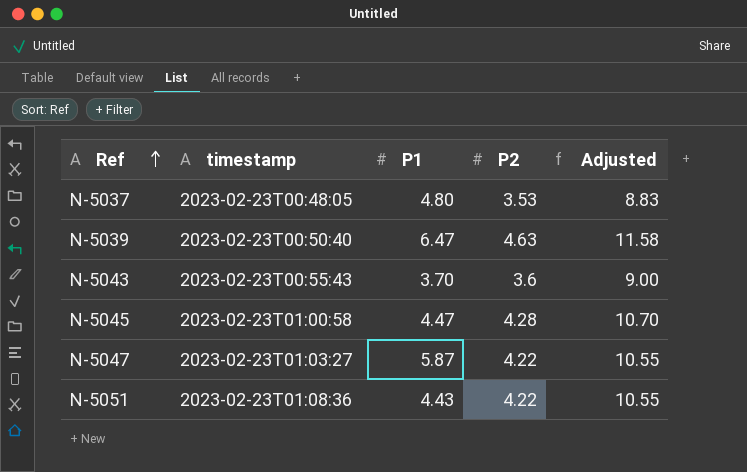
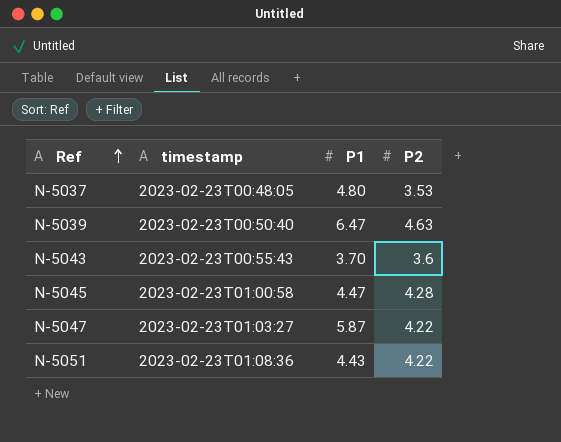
column Adjusted | formula: [P2] * 2.5 -> none

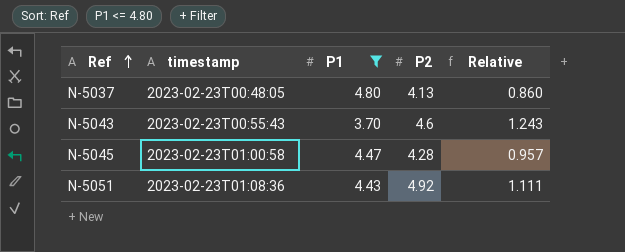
filter: none -> P1 <= 4.80
column Relative | formula: none -> [P2] / [P1]
N-5037 | P2: 3.53 -> 4.13
N-5043 | P2: 3.6 -> 4.6
N-5051 | P2: 4.22 -> 4.92

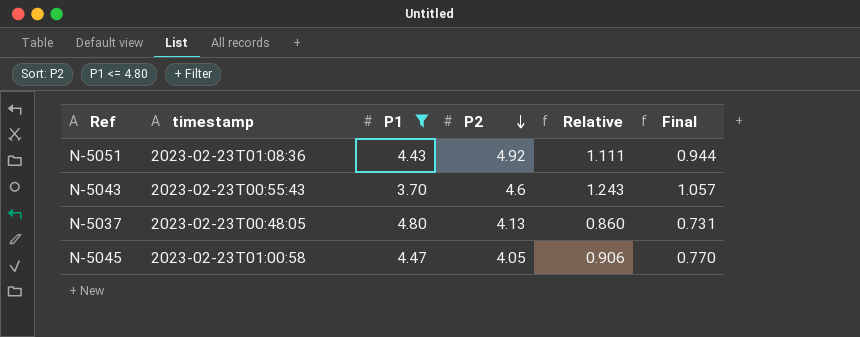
row order: Ref ascending -> P2 descending
column Final | formula: none -> [Relative] * 0.85
N-5045 | P2: 4.28 -> 4.05
N-5045 | Relative: 0.957 -> 0.906

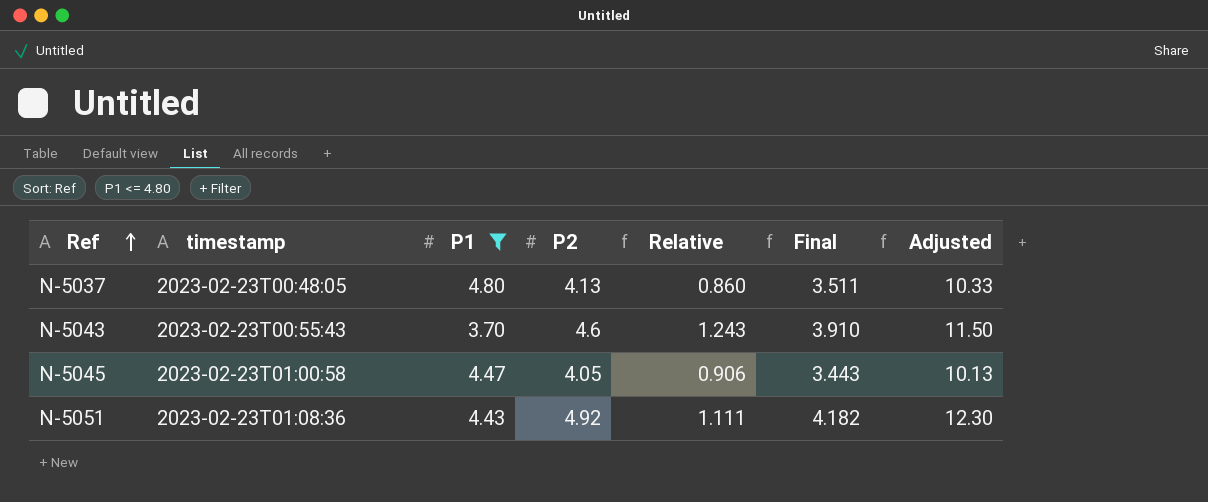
row order: P2 descending -> Ref ascending
column Final | formula: [Relative] * 0.85 -> [P2] * 0.85
column Adjusted | formula: none -> [P2] * 2.5

